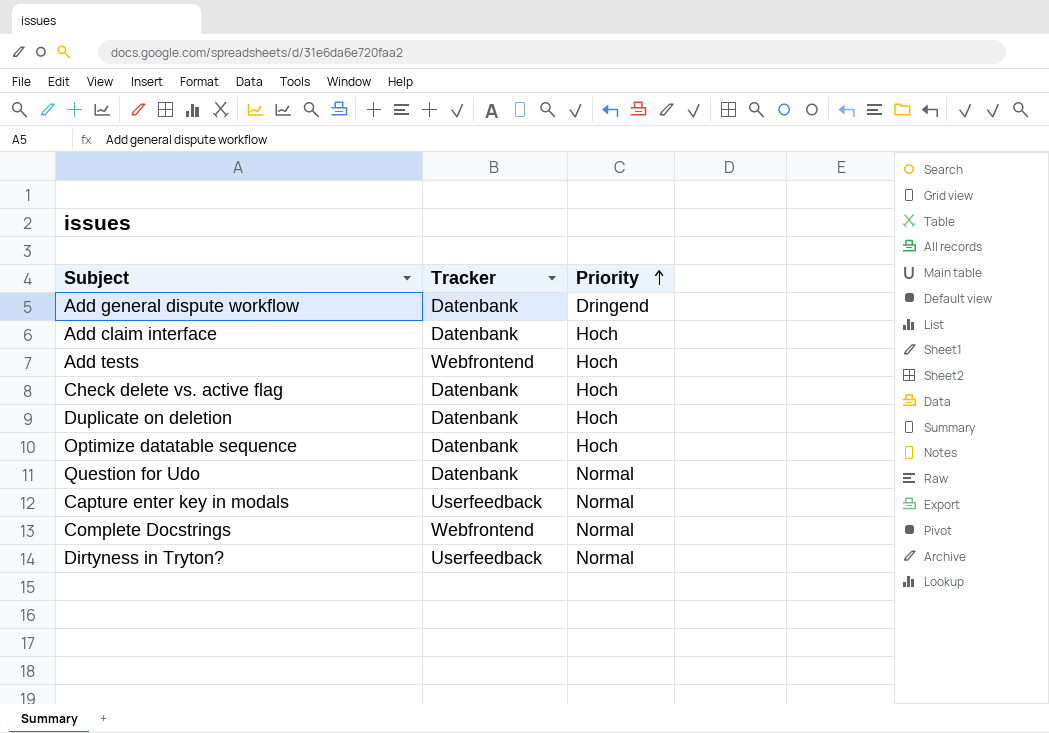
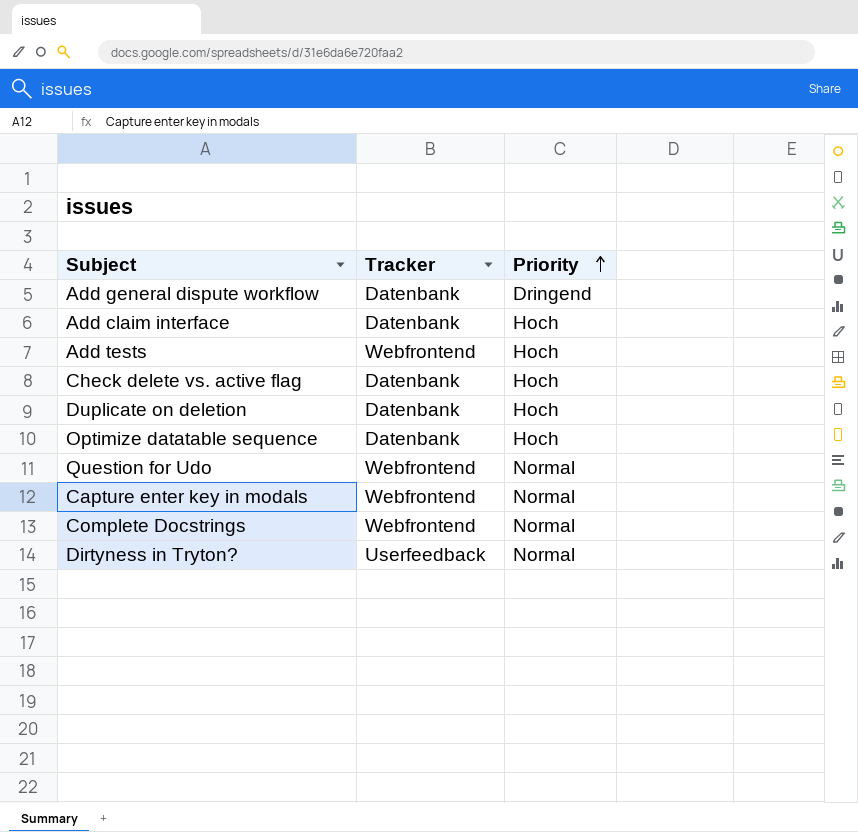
Question for Udo | Tracker: Datenbank -> Webfrontend
Capture enter key in modals | Tracker: Userfeedback -> Webfrontend

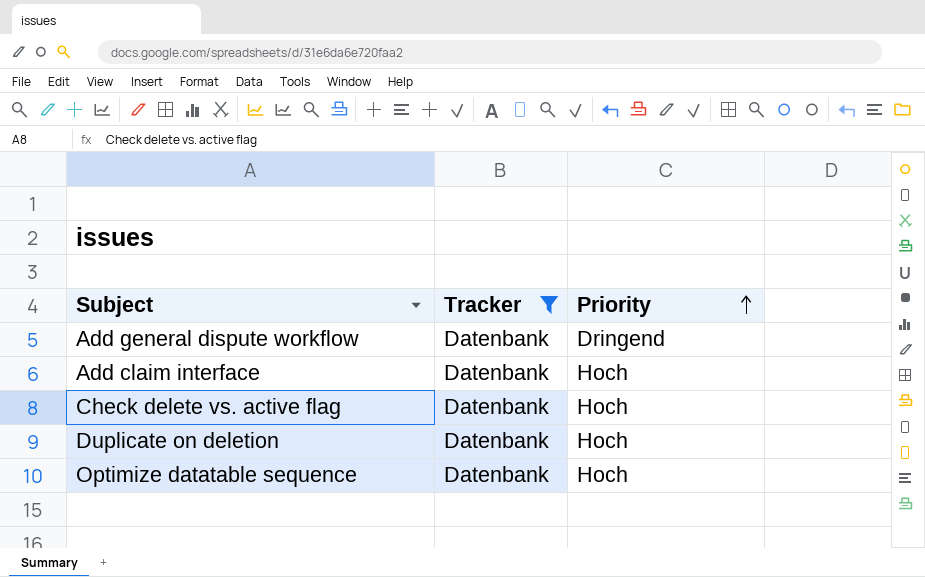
filter: none -> Tracker = Datenbank

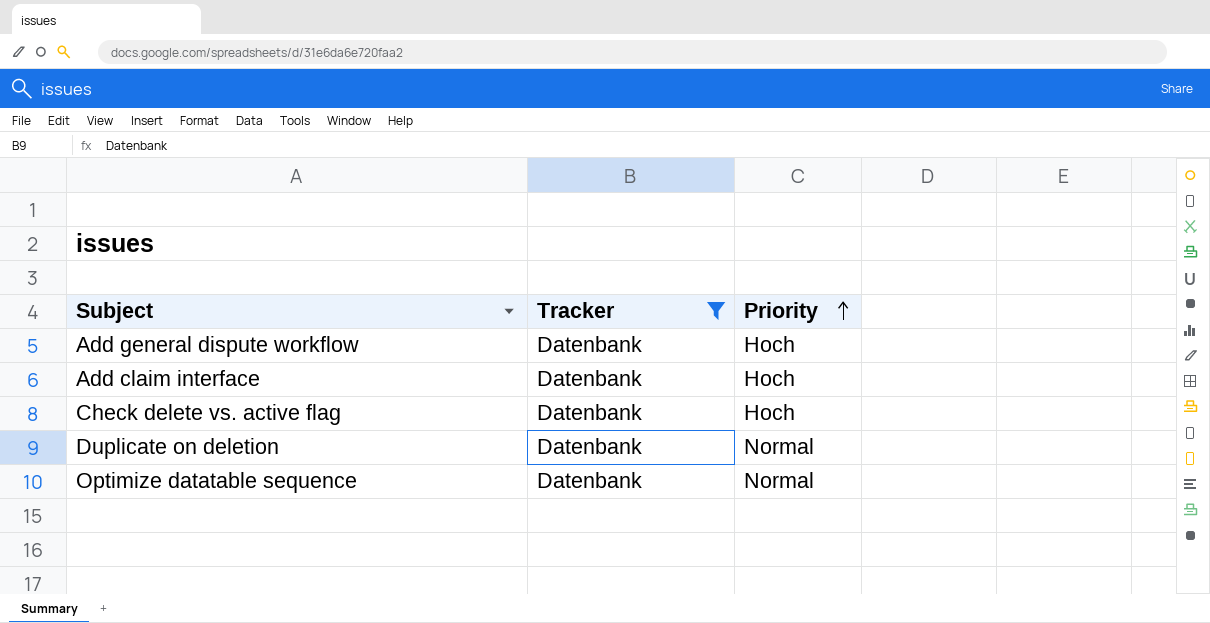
Add general dispute workflow | Priority: Dringend -> Hoch
Duplicate on deletion | Priority: Hoch -> Normal
Optimize datatable sequence | Priority: Hoch -> Normal

